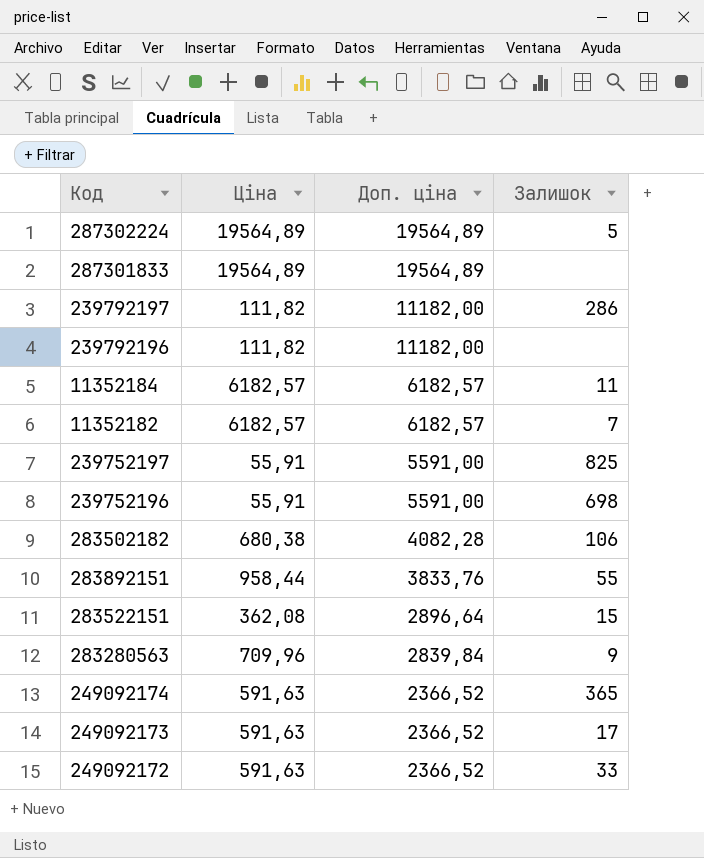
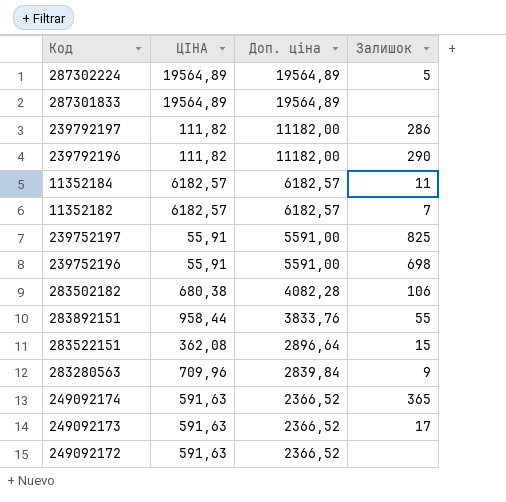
column name: Ціна -> ЦІНА
239792196 | Залишок: none -> 290
249092172 | Залишок: 33 -> none

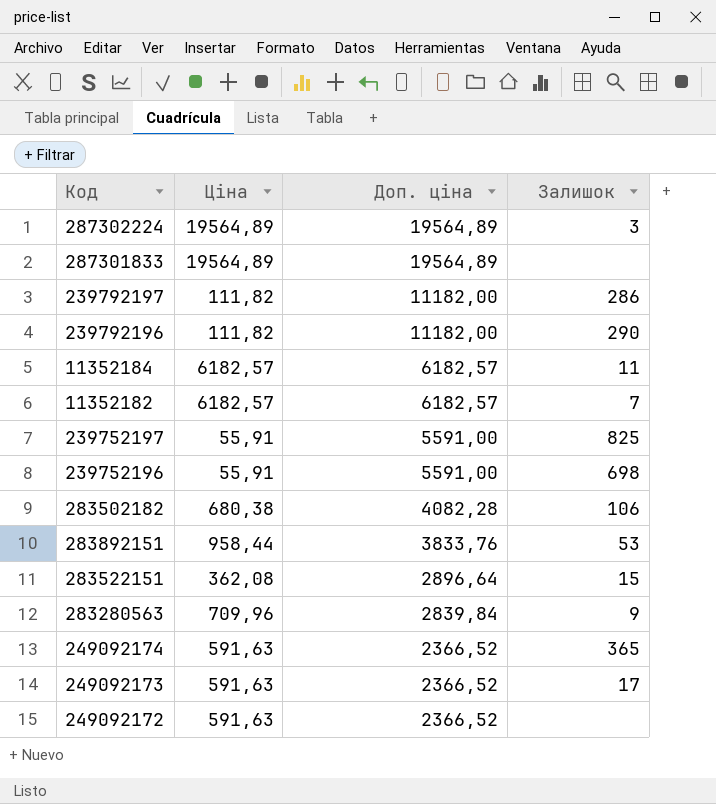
column name: ЦІНА -> Ціна
287302224 | Залишок: 5 -> 3
283892151 | Залишок: 55 -> 53

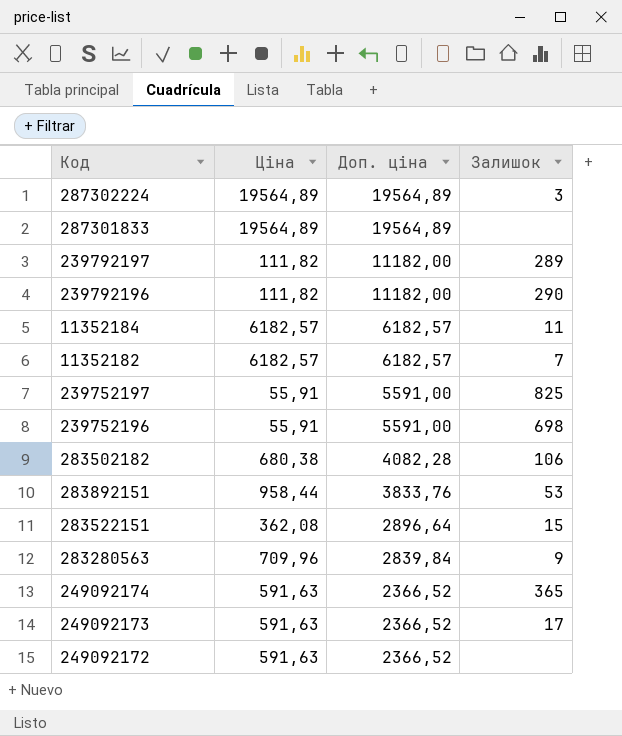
239792197 | Залишок: 286 -> 289

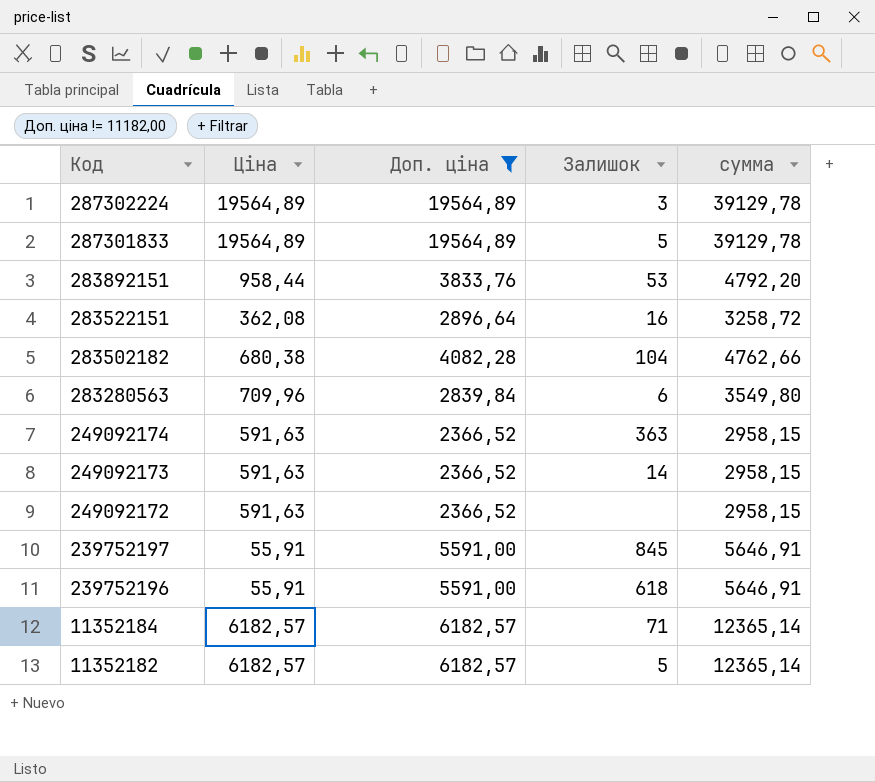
filter: none -> Доп. ціна != 11182,00
row order: Доп. ціна descending -> Код descending
column сумма | formula: none -> [Ціна] + [Доп. ціна]
287301833 | Залишок: none -> 5
283522151 | Залишок: 15 -> 16
283502182 | Залишок: 106 -> 104
283280563 | Залишок: 9 -> 6
249092174 | Залишок: 365 -> 363
249092173 | Залишок: 17 -> 14
239752197 | Залишок: 825 -> 845
239752196 | Залишок: 698 -> 618
11352184 | Залишок: 11 -> 71
11352182 | Залишок: 7 -> 5

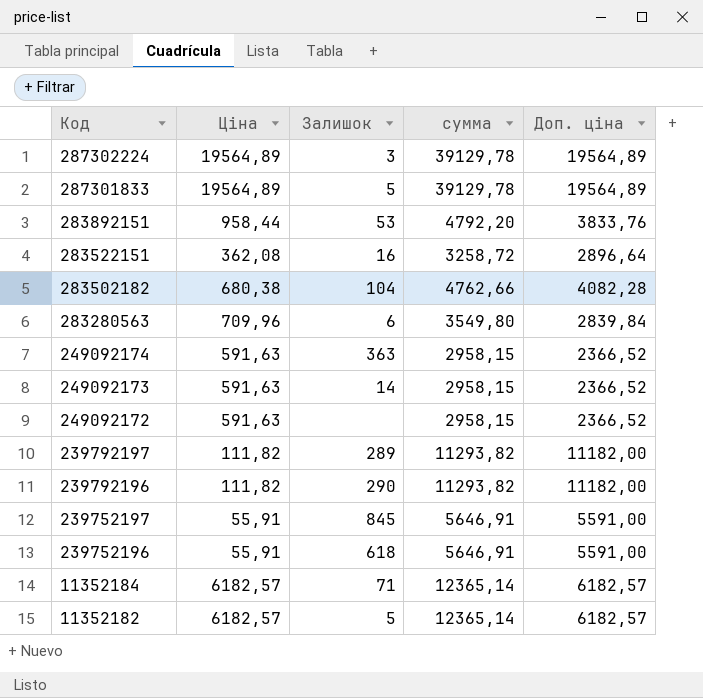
filter: Доп. ціна != 11182,00 -> none
column Доп. ціна | position: 3 -> 5

